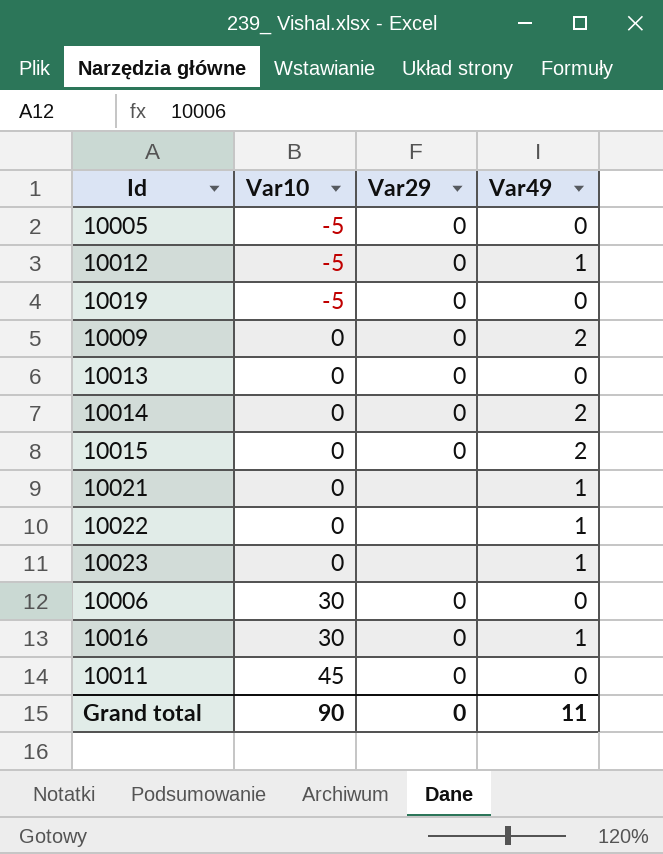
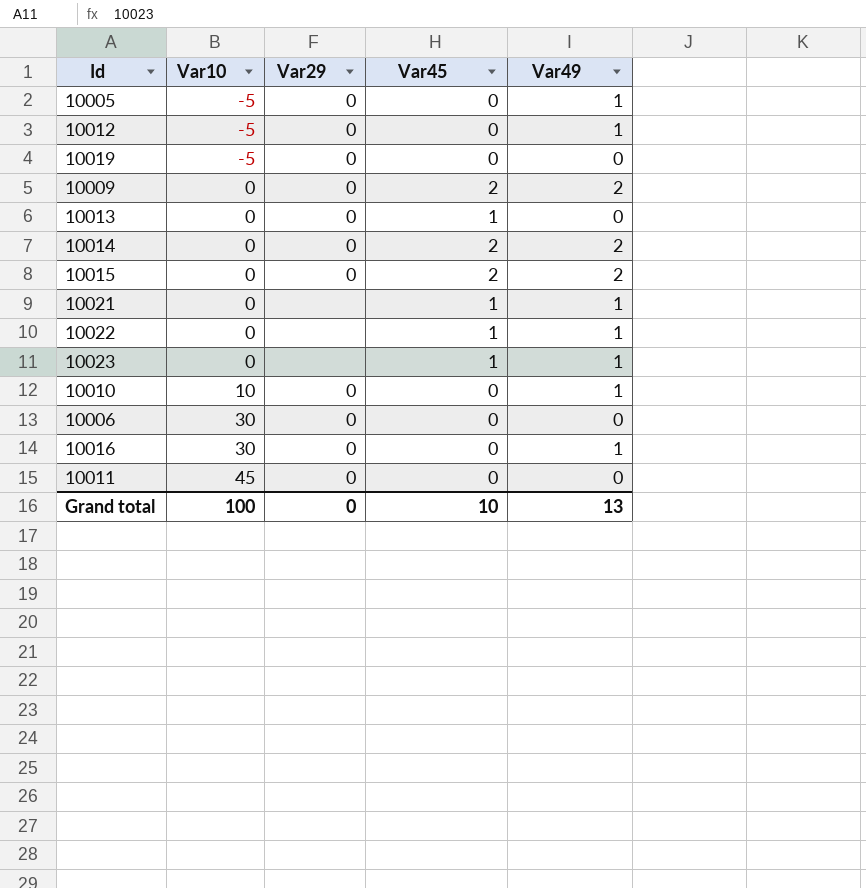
column Var45 | position: none -> 4
10005 | Var49: 0 -> 1
row 10010: none -> 10 | 0 | 0 | 1
Grand total | Var10: 90 -> 100
Grand total | Var49: 11 -> 13

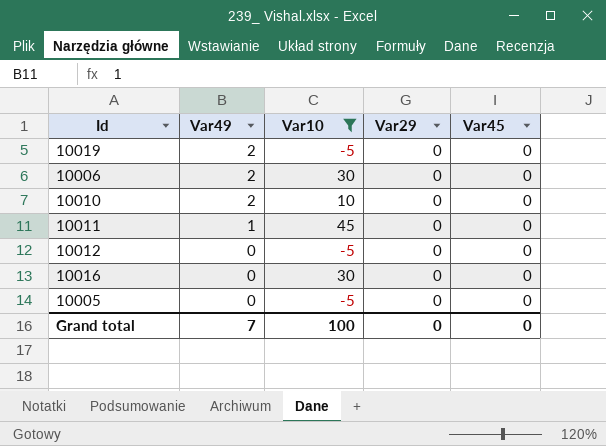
filter: none -> Var10 != 0
row order: Var10 ascending -> Var49 descending
column Var49 | position: 5 -> 2
10019 | Var49: 0 -> 2
10006 | Var49: 0 -> 2
10010 | Var49: 1 -> 2
10011 | Var49: 0 -> 1
10012 | Var49: 1 -> 0
10016 | Var49: 1 -> 0
10005 | Var49: 1 -> 0
Grand total | Var49: 13 -> 7
Grand total | Var45: 10 -> 0

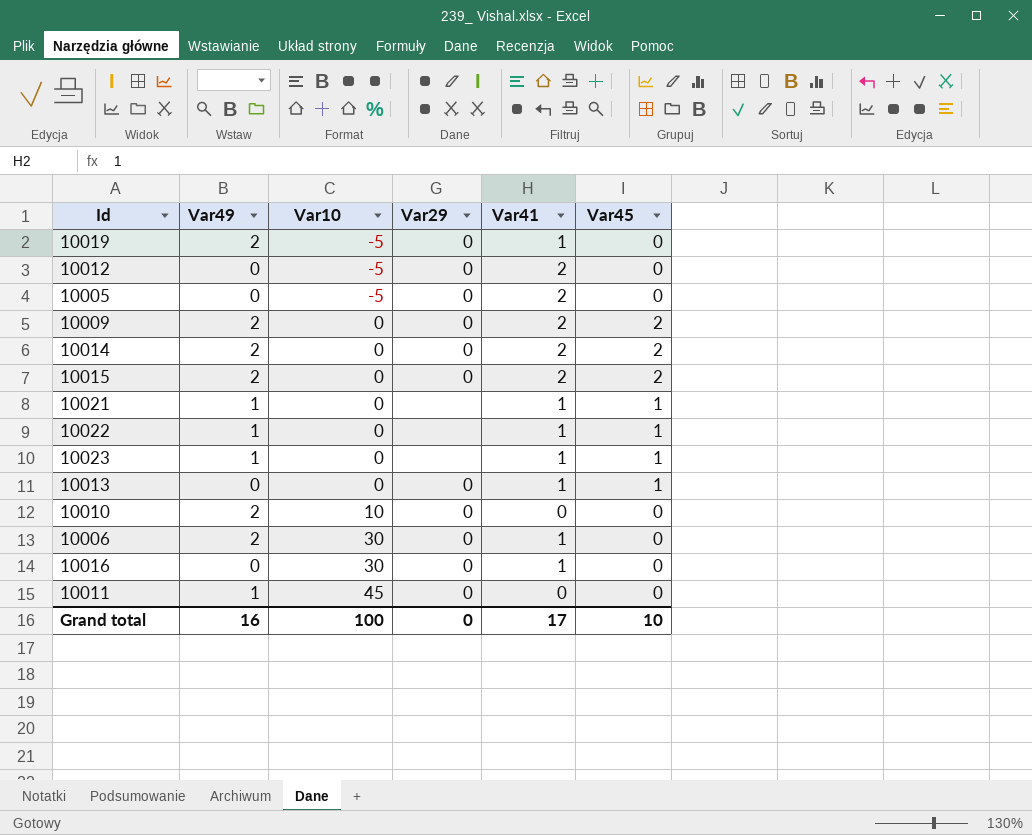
filter: Var10 != 0 -> none
row order: Var49 descending -> Var10 ascending
column Var41 | position: none -> 5
Grand total | Var49: 7 -> 16
Grand total | Var45: 0 -> 10

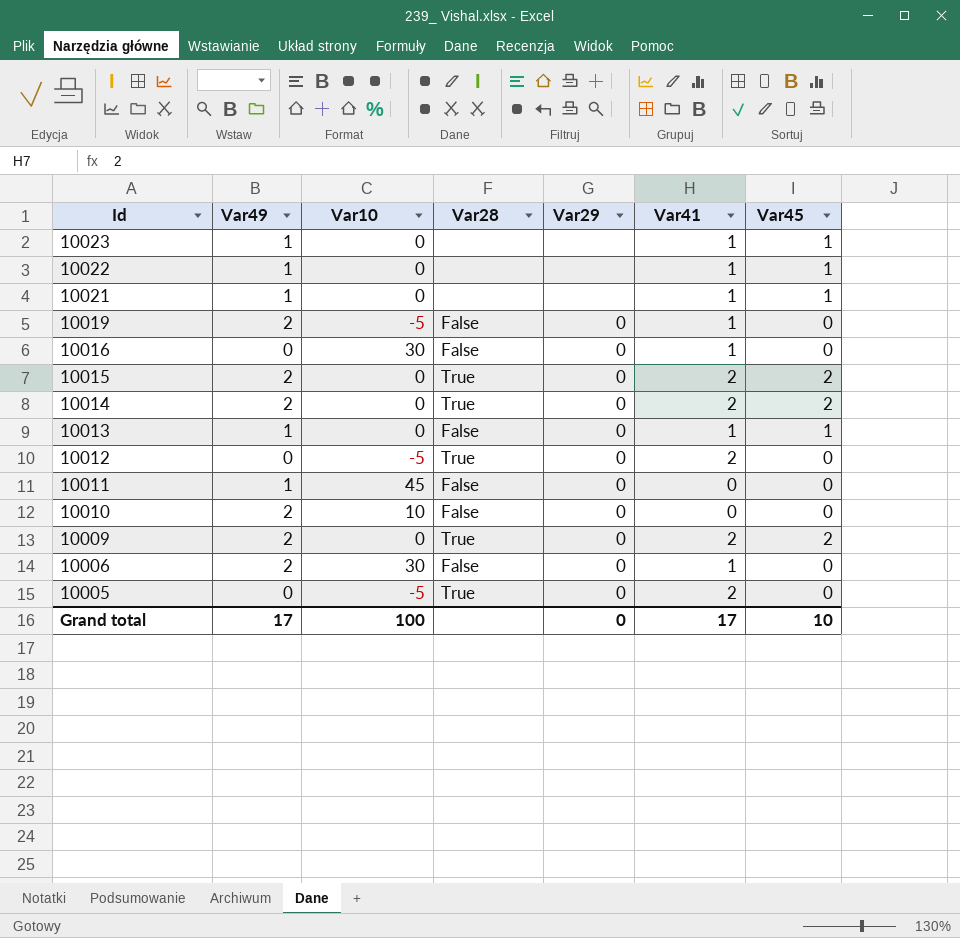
row order: Var10 ascending -> Id descending
column Var28 | position: none -> 4
10013 | Var49: 0 -> 1
Grand total | Var49: 16 -> 17

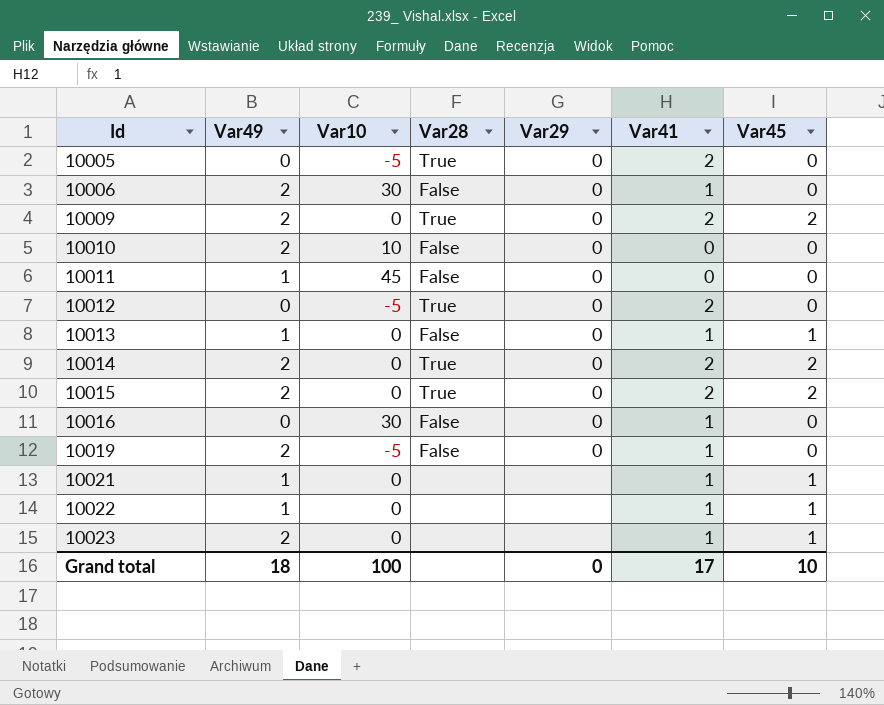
row order: Id descending -> Id ascending
10023 | Var49: 1 -> 2
Grand total | Var49: 17 -> 18

